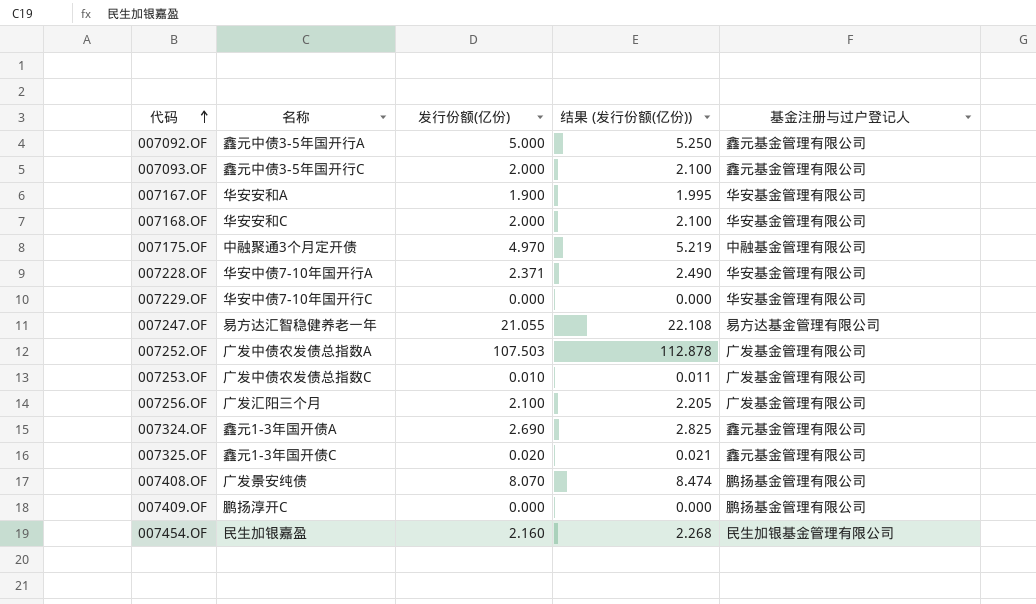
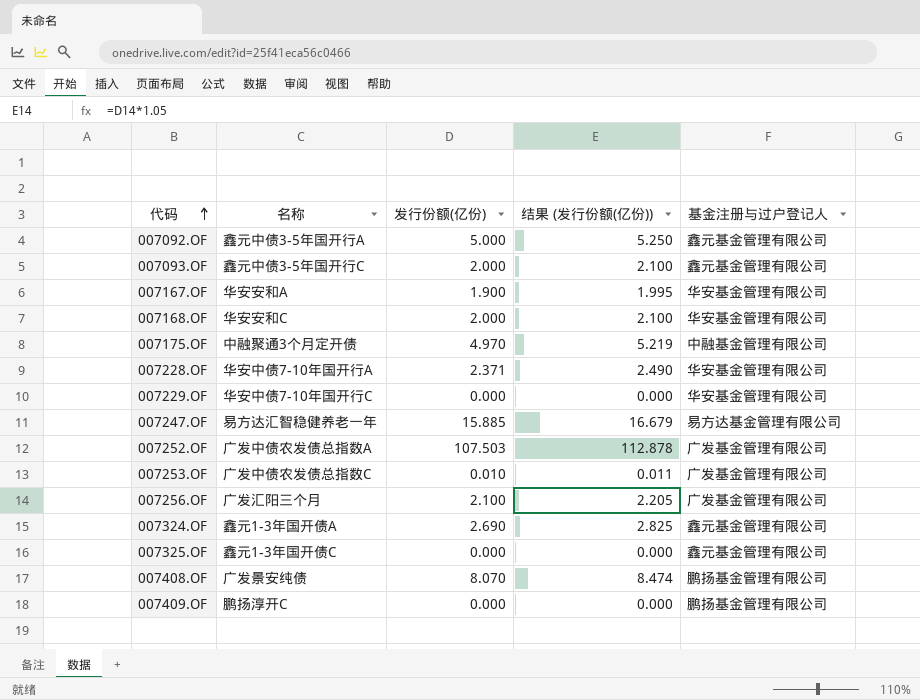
row 007454.OF: 民生加银嘉盈 | 2.160 | 2.268 | 民生加银基金管理有限公司 -> none
007247.OF | 发行份额(亿份): 21.055 -> 15.885
007247.OF | 结果 (发行份额(亿份)): 22.108 -> 16.679
007325.OF | 发行份额(亿份): 0.020 -> 0.000
007325.OF | 结果 (发行份额(亿份)): 0.021 -> 0.000

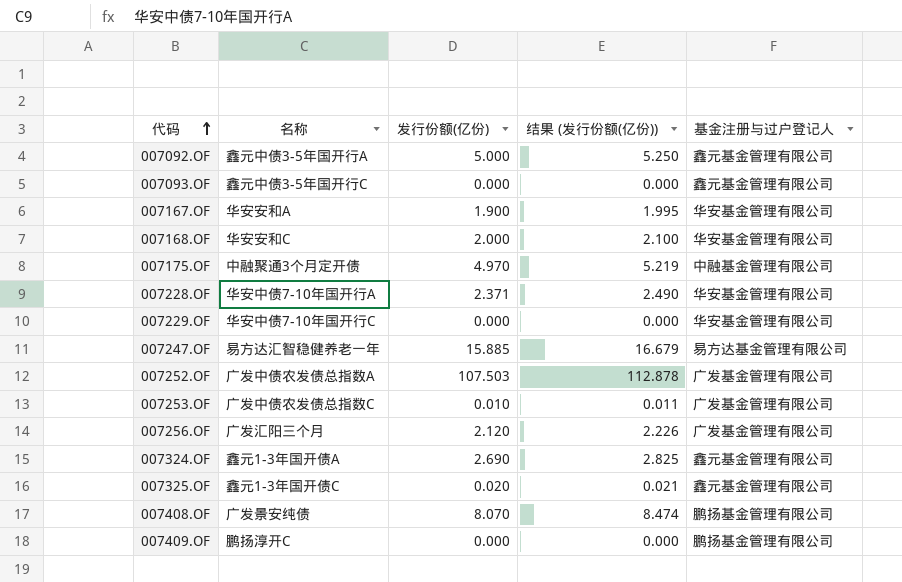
007093.OF | 发行份额(亿份): 2.000 -> 0.000
007093.OF | 结果 (发行份额(亿份)): 2.100 -> 0.000
007256.OF | 发行份额(亿份): 2.100 -> 2.120
007256.OF | 结果 (发行份额(亿份)): 2.205 -> 2.226
007325.OF | 发行份额(亿份): 0.000 -> 0.020
007325.OF | 结果 (发行份额(亿份)): 0.000 -> 0.021

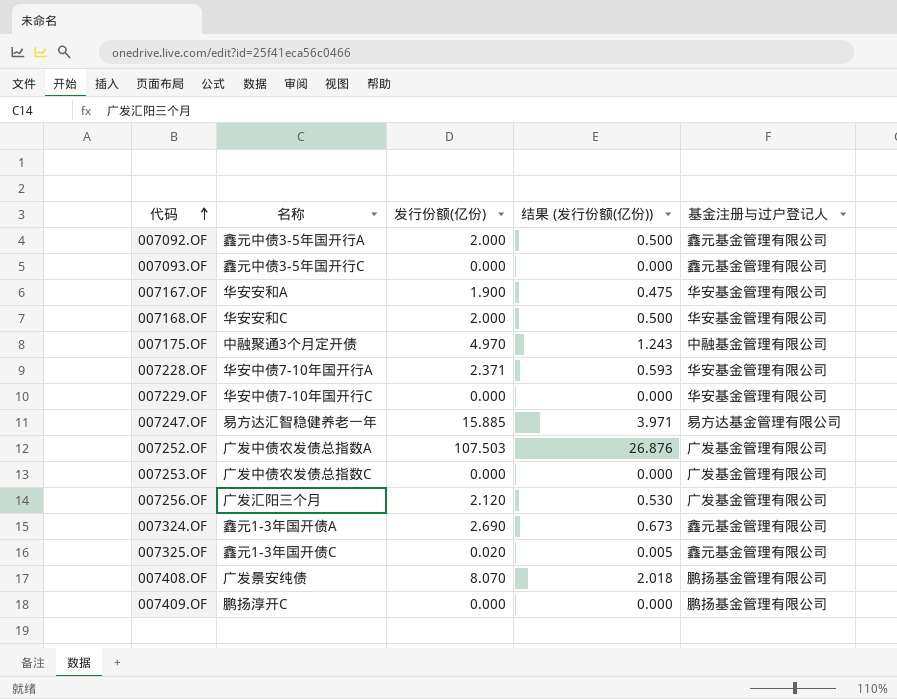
column 结果 (发行份额(亿份)) | formula: [发行份额(亿份)] * 1.05 -> [发行份额(亿份)] * 0.25
007092.OF | 发行份额(亿份): 5.000 -> 2.000
007253.OF | 发行份额(亿份): 0.010 -> 0.000

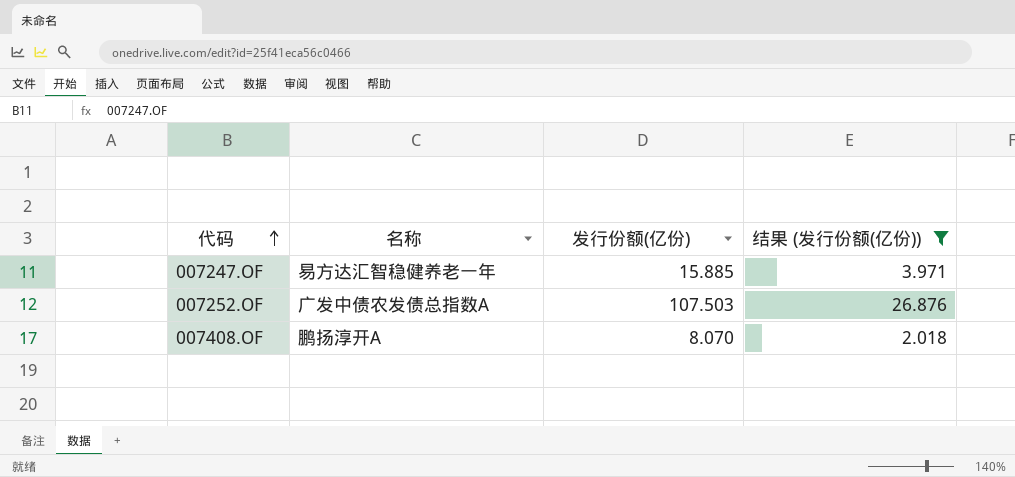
filter: none -> 结果 (发行份额(亿份)) >= 2.018
column 基金注册与过户登记人 | position: 5 -> none
007408.OF | 名称: 广发景安纯债 -> 鹏扬淳开A

